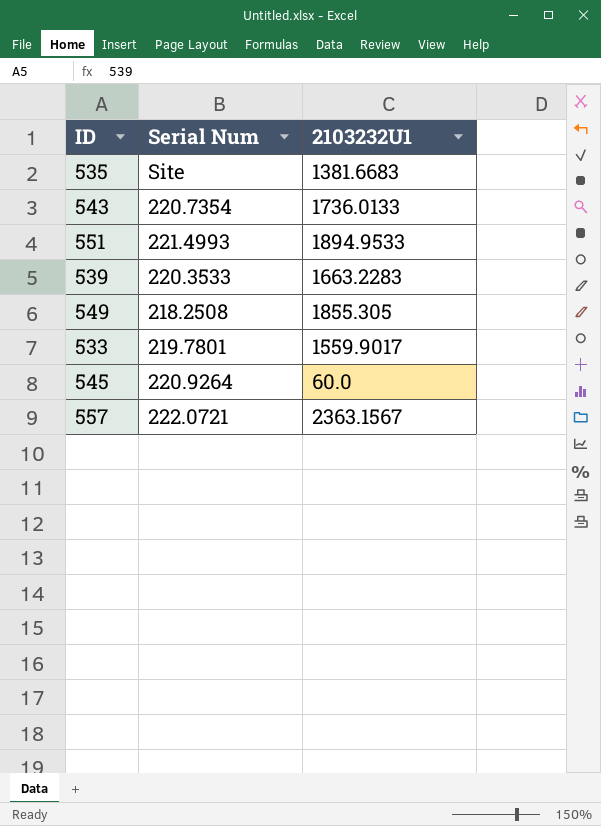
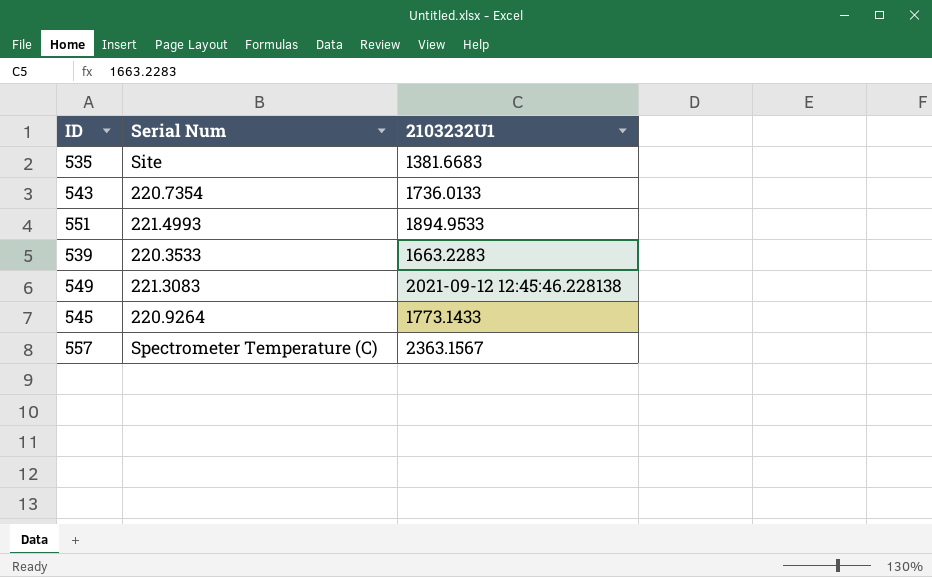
row 533: 219.7801 | 1559.9017 -> none
549 | Serial Num: 218.2508 -> 221.3083
549 | 2103232U1: 1855.305 -> 2021-09-12 12:45:46.228138
545 | 2103232U1: 60.0 -> 1773.1433
557 | Serial Num: 222.0721 -> Spectrometer Temperature (C)

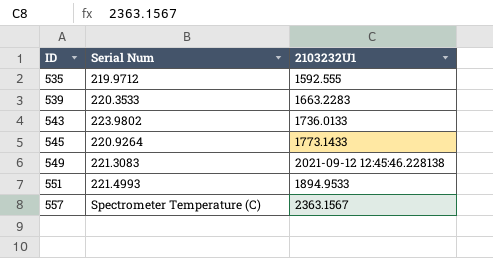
row order: none -> ID ascending
535 | Serial Num: Site -> 219.9712
535 | 2103232U1: 1381.6683 -> 1592.555
543 | Serial Num: 220.7354 -> 223.9802

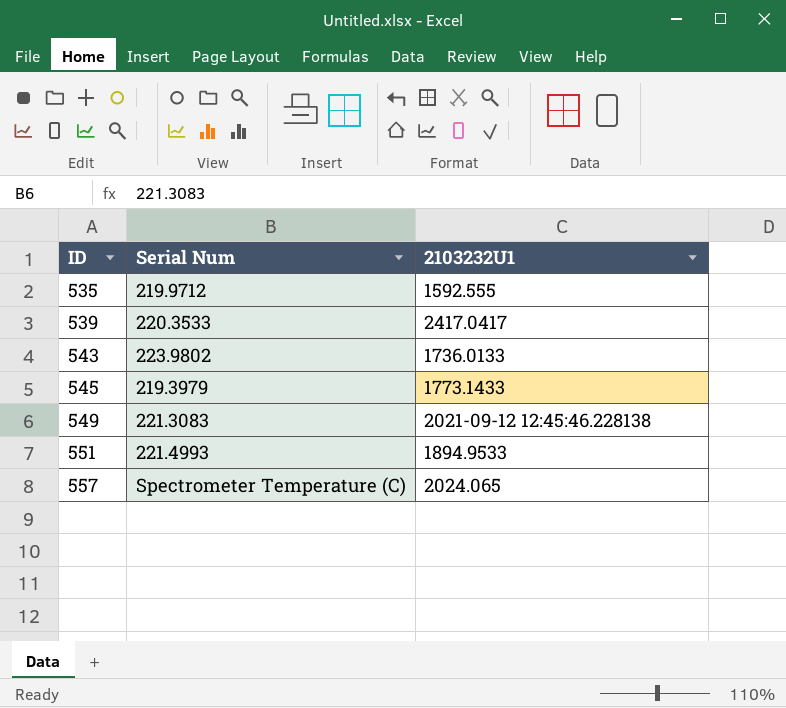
539 | 2103232U1: 1663.2283 -> 2417.0417
545 | Serial Num: 220.9264 -> 219.3979
557 | 2103232U1: 2363.1567 -> 2024.065

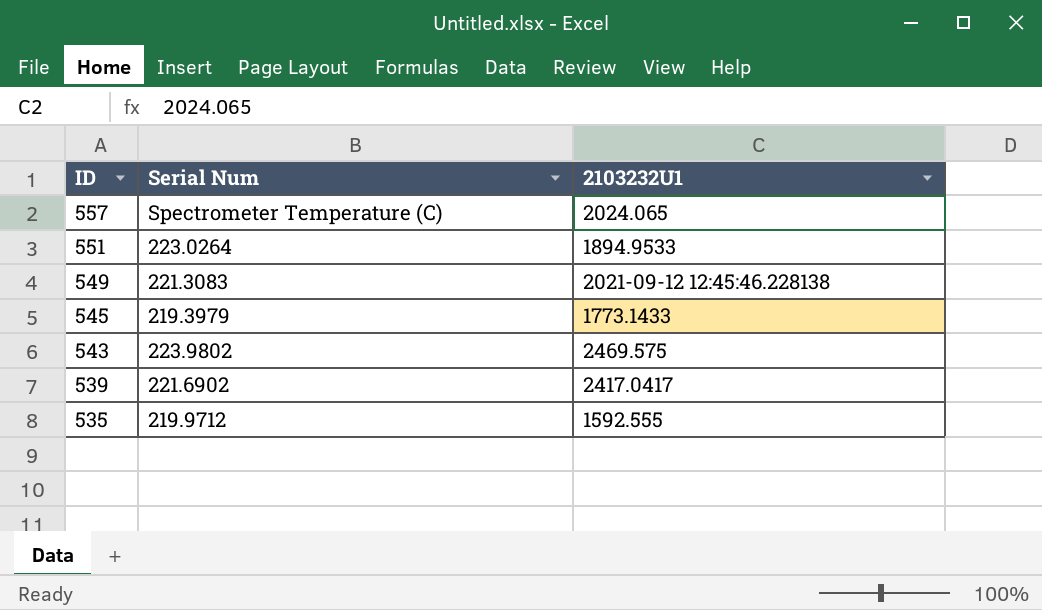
row order: ID ascending -> ID descending
551 | Serial Num: 221.4993 -> 223.0264
543 | 2103232U1: 1736.0133 -> 2469.575
539 | Serial Num: 220.3533 -> 221.6902

